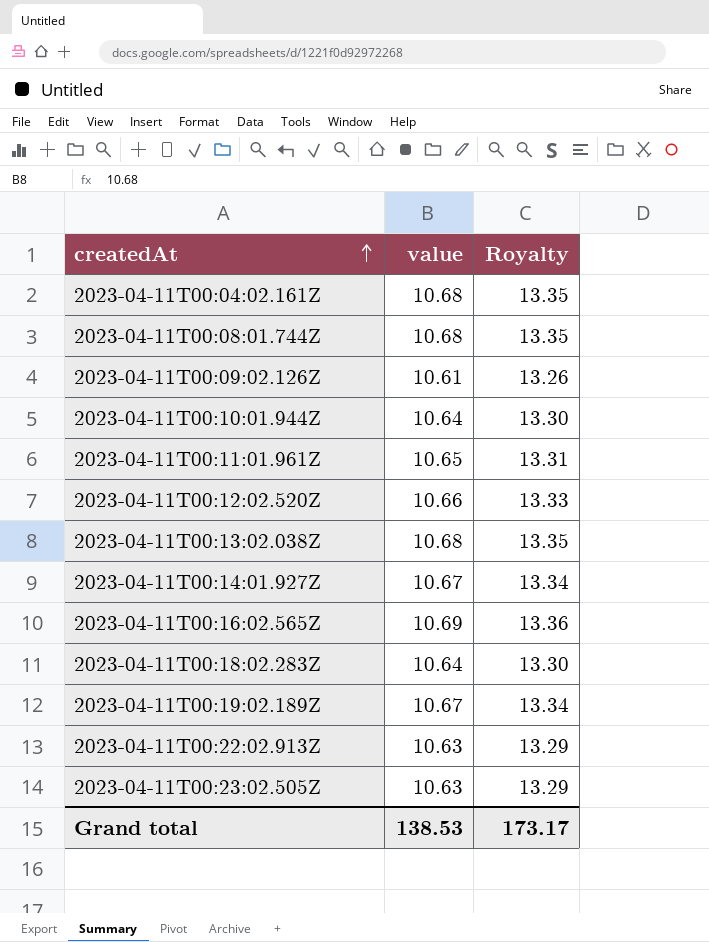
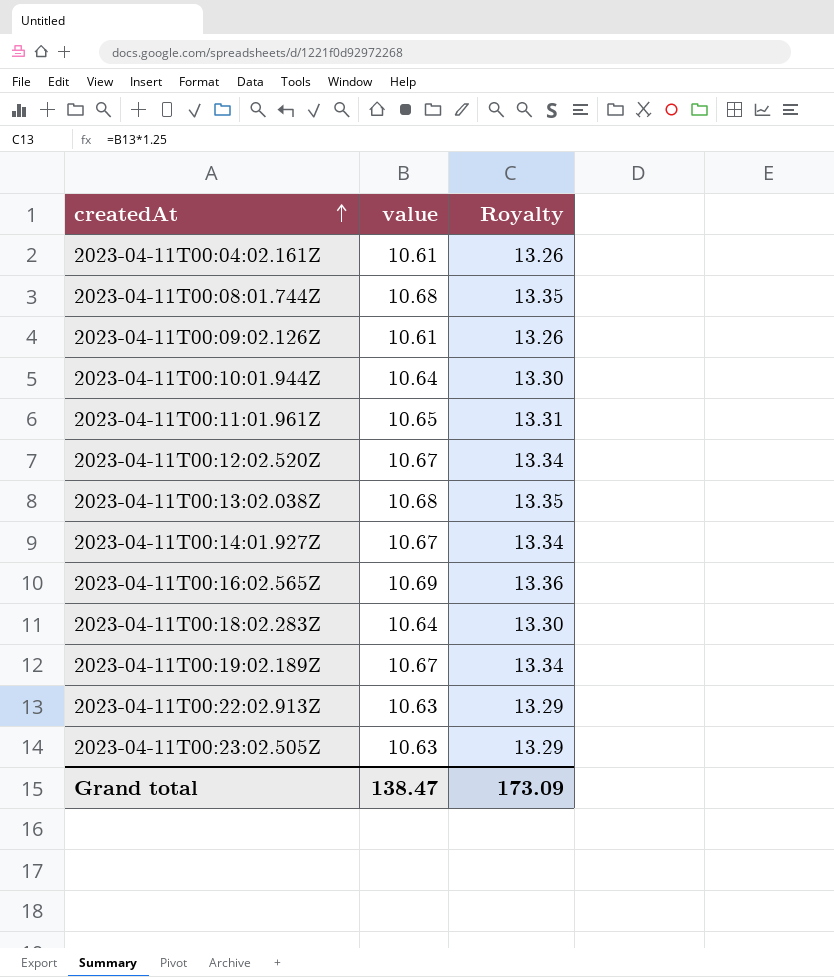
2023-04-11T00:04:02.161Z | value: 10.68 -> 10.61
2023-04-11T00:04:02.161Z | Royalty: 13.35 -> 13.26
2023-04-11T00:12:02.520Z | value: 10.66 -> 10.67
2023-04-11T00:12:02.520Z | Royalty: 13.33 -> 13.34
Grand total | value: 138.53 -> 138.47
Grand total | Royalty: 173.17 -> 173.09

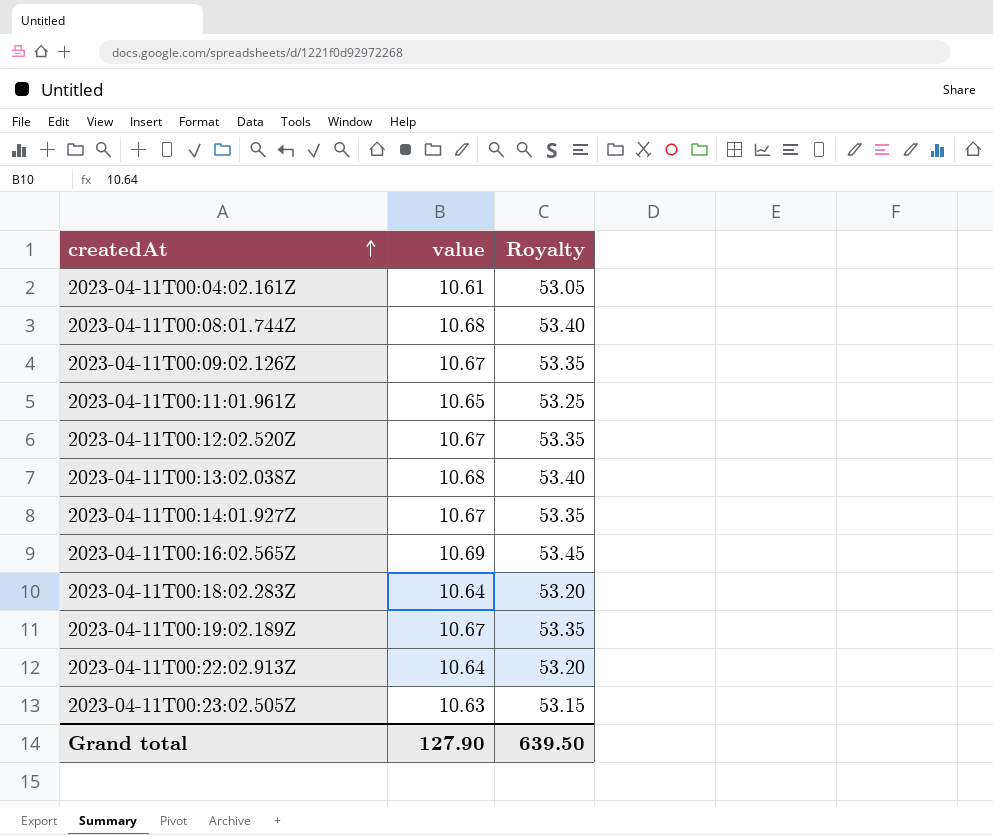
column Royalty | formula: [value] * 1.25 -> [value] * 5
row 2023-04-11T00:10:01.944Z: 10.64 | 13.30 -> none
2023-04-11T00:09:02.126Z | value: 10.61 -> 10.67
2023-04-11T00:22:02.913Z | value: 10.63 -> 10.64
Grand total | value: 138.47 -> 127.90
Grand total | Royalty: 173.09 -> 639.50

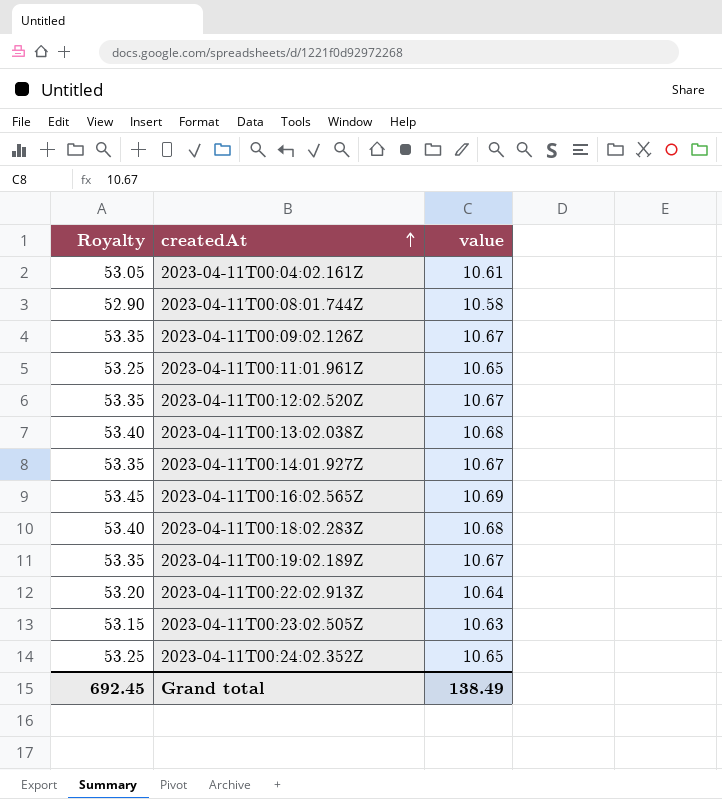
column Royalty | position: 3 -> 1
2023-04-11T00:08:01.744Z | Royalty: 53.40 -> 52.90
2023-04-11T00:08:01.744Z | value: 10.68 -> 10.58
2023-04-11T00:18:02.283Z | Royalty: 53.20 -> 53.40
2023-04-11T00:18:02.283Z | value: 10.64 -> 10.68
row 2023-04-11T00:24:02.352Z: none -> 53.25 | 10.65
Grand total | Royalty: 639.50 -> 692.45
Grand total | value: 127.90 -> 138.49

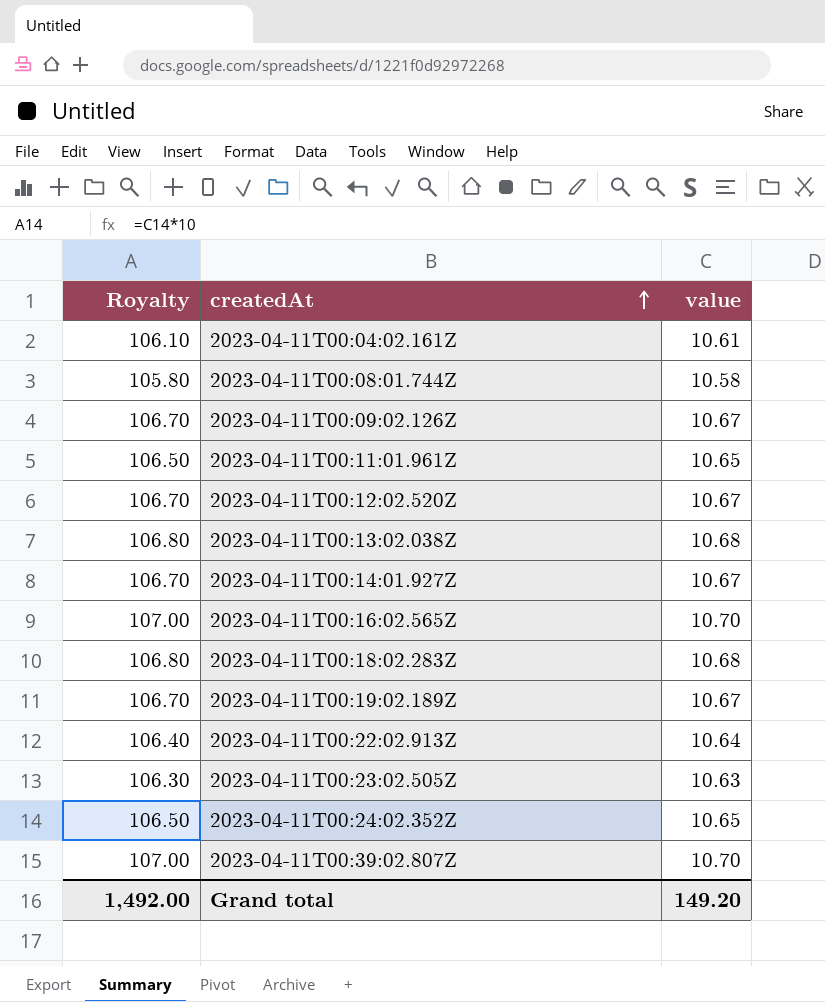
column Royalty | formula: [value] * 5 -> [value] * 10
2023-04-11T00:16:02.565Z | value: 10.69 -> 10.70
row 2023-04-11T00:39:02.807Z: none -> 107.00 | 10.70
Grand total | Royalty: 692.45 -> 1,492.00
Grand total | value: 138.49 -> 149.20

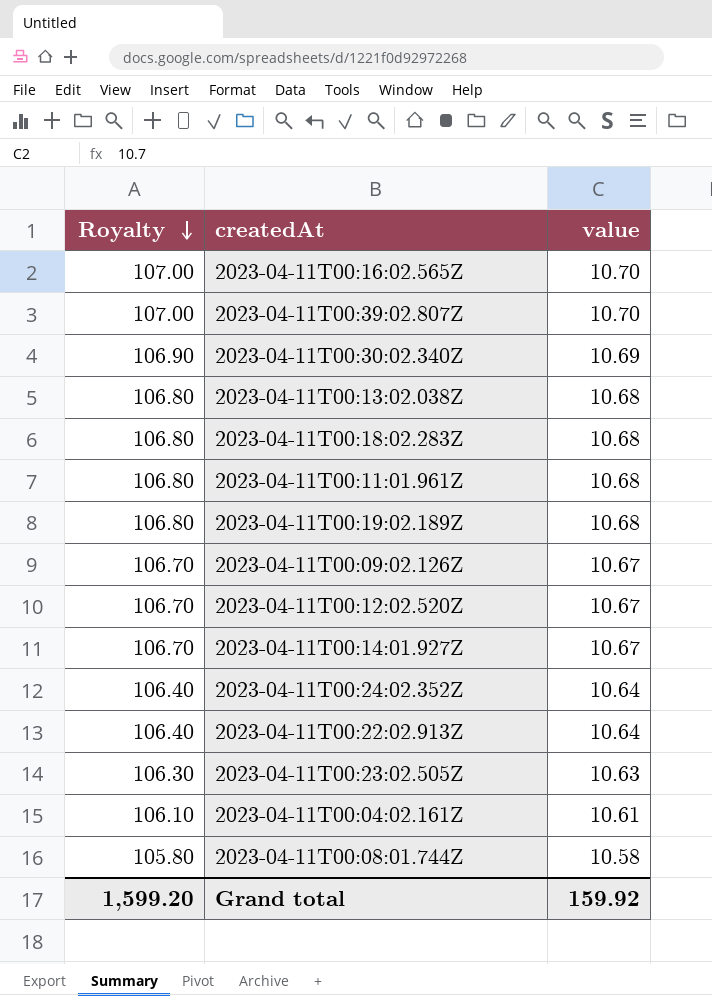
row order: createdAt ascending -> Royalty descending
row 2023-04-11T00:30:02.340Z: none -> 106.90 | 10.69
2023-04-11T00:11:01.961Z | Royalty: 106.50 -> 106.80
2023-04-11T00:11:01.961Z | value: 10.65 -> 10.68
2023-04-11T00:19:02.189Z | Royalty: 106.70 -> 106.80
2023-04-11T00:19:02.189Z | value: 10.67 -> 10.68
2023-04-11T00:24:02.352Z | Royalty: 106.50 -> 106.40
2023-04-11T00:24:02.352Z | value: 10.65 -> 10.64
Grand total | Royalty: 1,492.00 -> 1,599.20
Grand total | value: 149.20 -> 159.92

